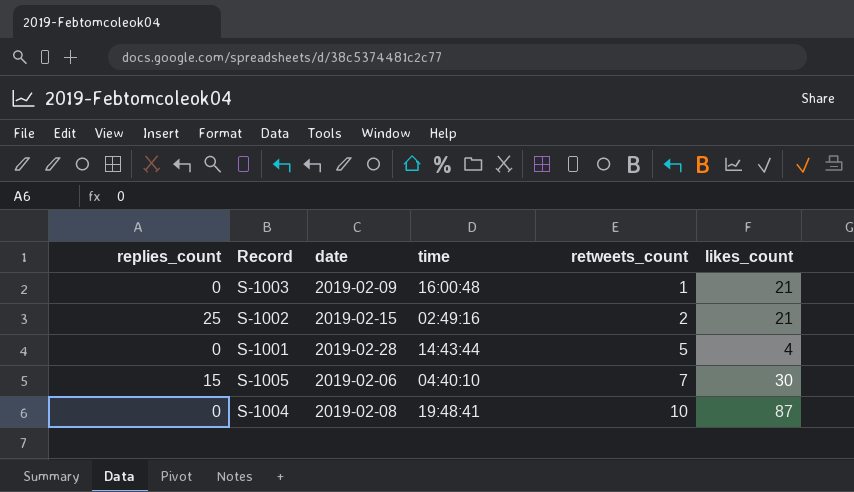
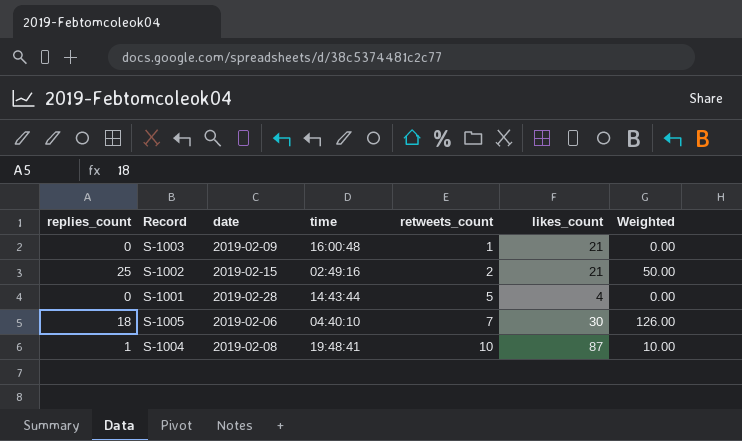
column Weighted | formula: none -> [replies_count] * [retweets_count]
S-1005 | replies_count: 15 -> 18
S-1004 | replies_count: 0 -> 1

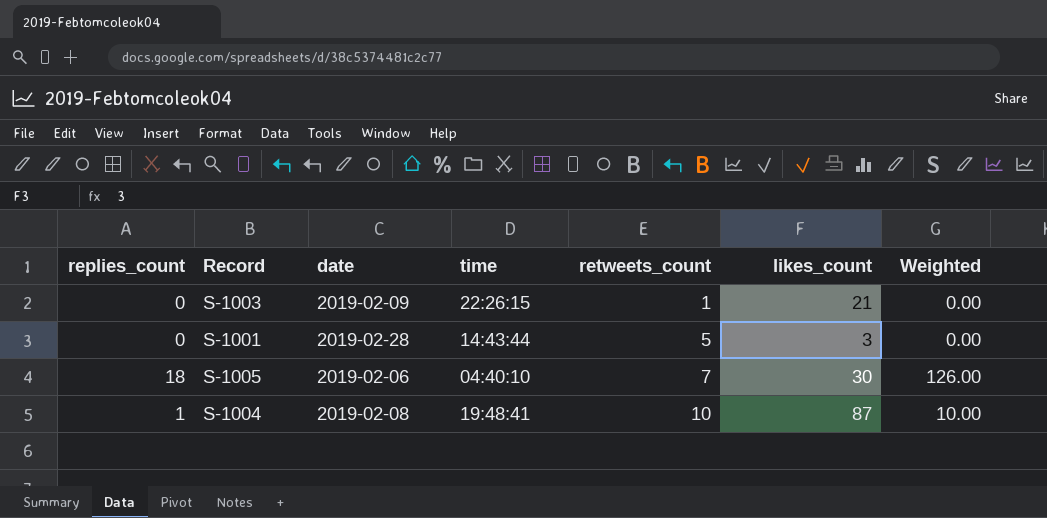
row S-1002: 25 | 2019-02-15 | 02:49:16 | 2 | 21 | 50.00 -> none
S-1003 | time: 16:00:48 -> 22:26:15
S-1001 | likes_count: 4 -> 3

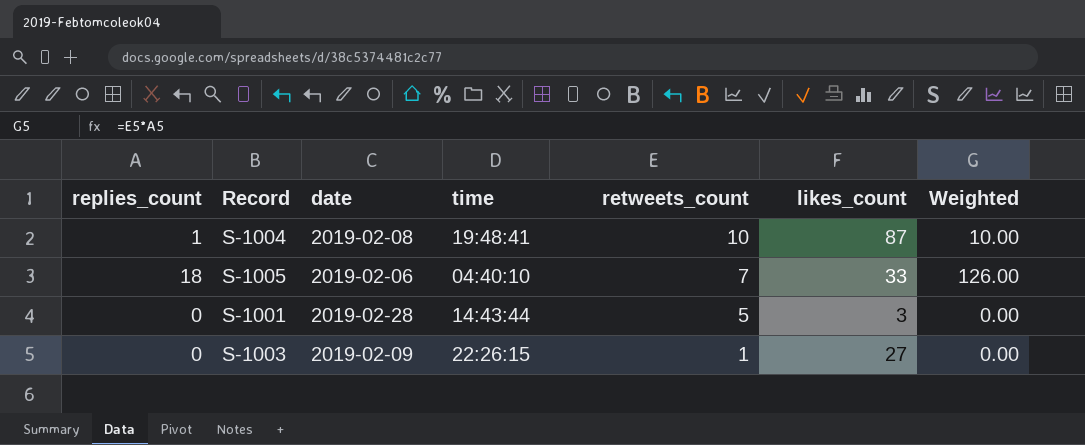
row order: retweets_count ascending -> retweets_count descending
S-1005 | likes_count: 30 -> 33
S-1003 | likes_count: 21 -> 27

